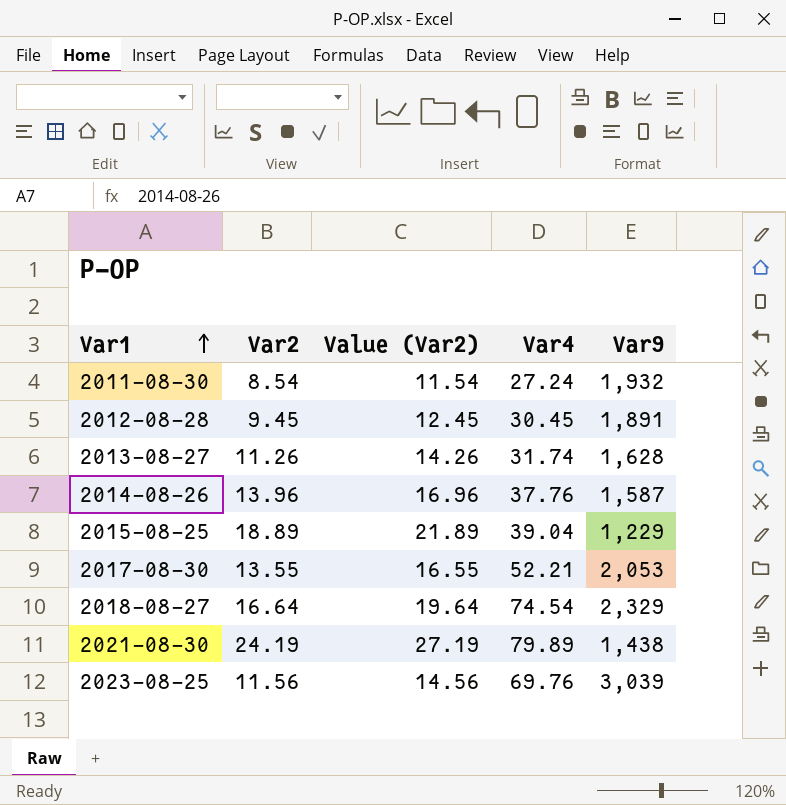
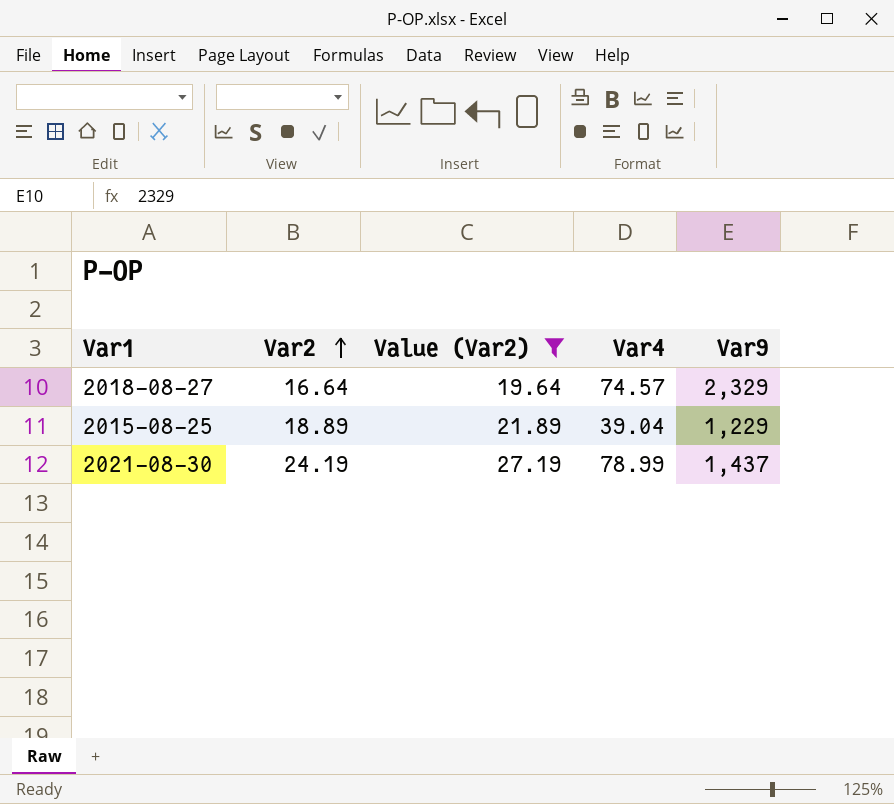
filter: none -> Value (Var2) >= 19.64
row order: Var1 ascending -> Var2 ascending
2018-08-27 | Var4: 74.54 -> 74.57
2021-08-30 | Var4: 79.89 -> 78.99
2021-08-30 | Var9: 1,438 -> 1,437

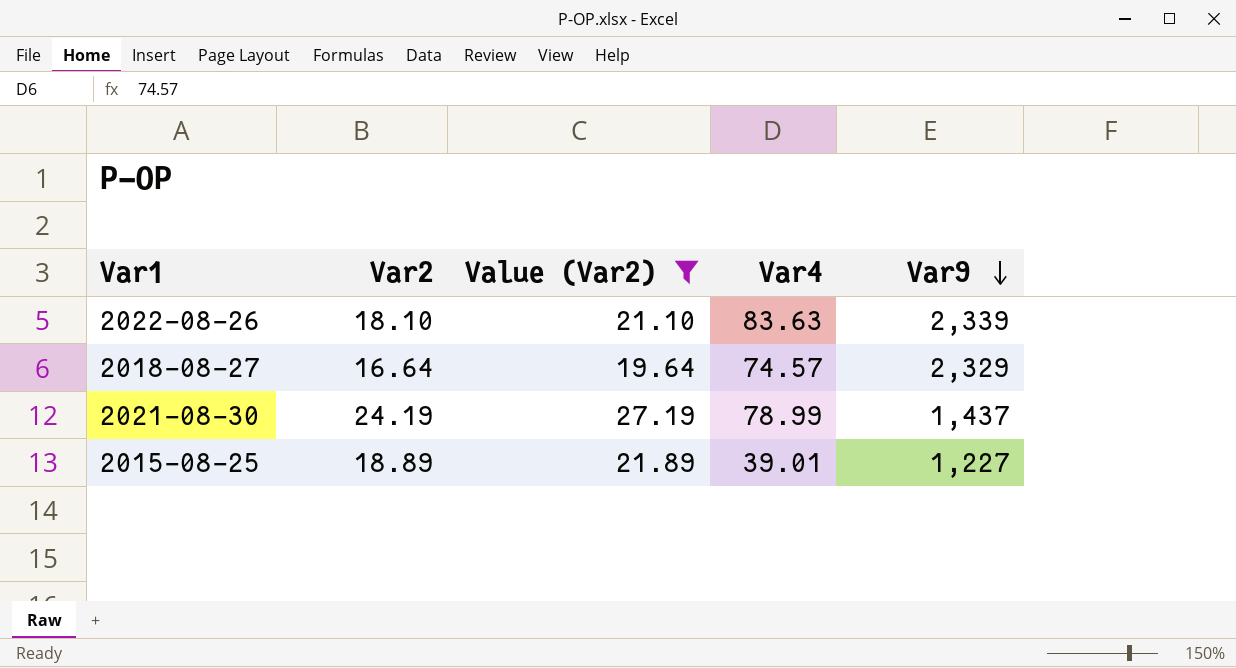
row order: Var2 ascending -> Var9 descending
row 2022-08-26: none -> 18.10 | 21.10 | 83.63 | 2,339
2015-08-25 | Var4: 39.04 -> 39.01
2015-08-25 | Var9: 1,229 -> 1,227

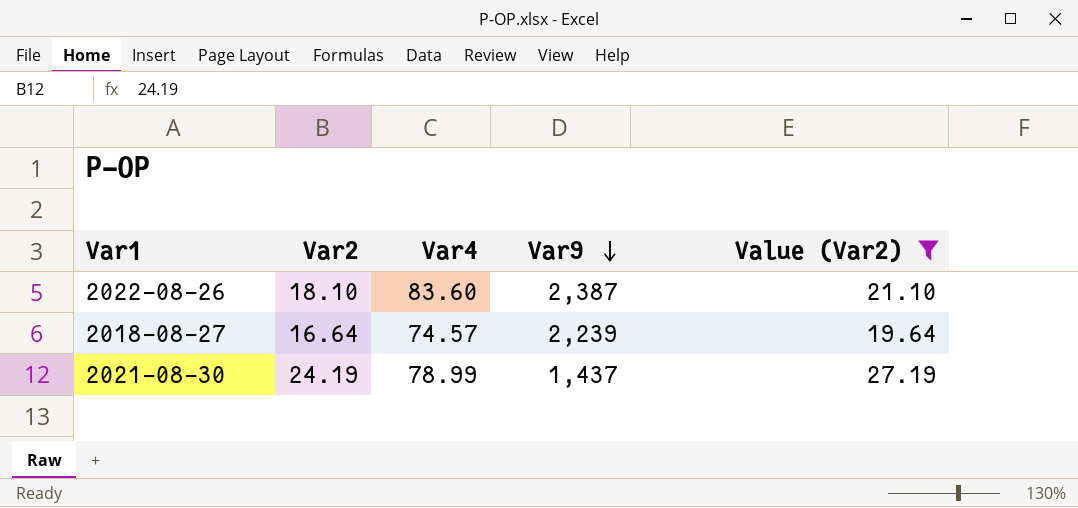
column Value (Var2) | position: 3 -> 5
row 2015-08-25: 18.89 | 21.89 | 39.01 | 1,227 -> none
2022-08-26 | Var4: 83.63 -> 83.60
2022-08-26 | Var9: 2,339 -> 2,387
2018-08-27 | Var9: 2,329 -> 2,239

